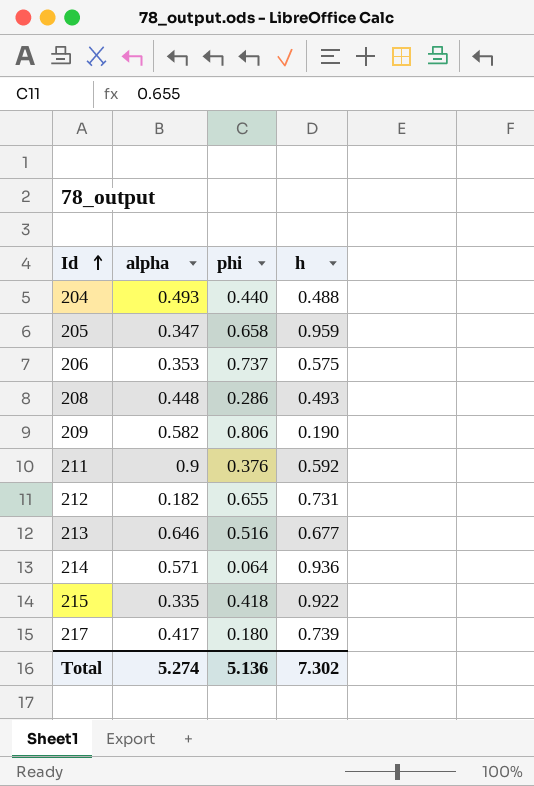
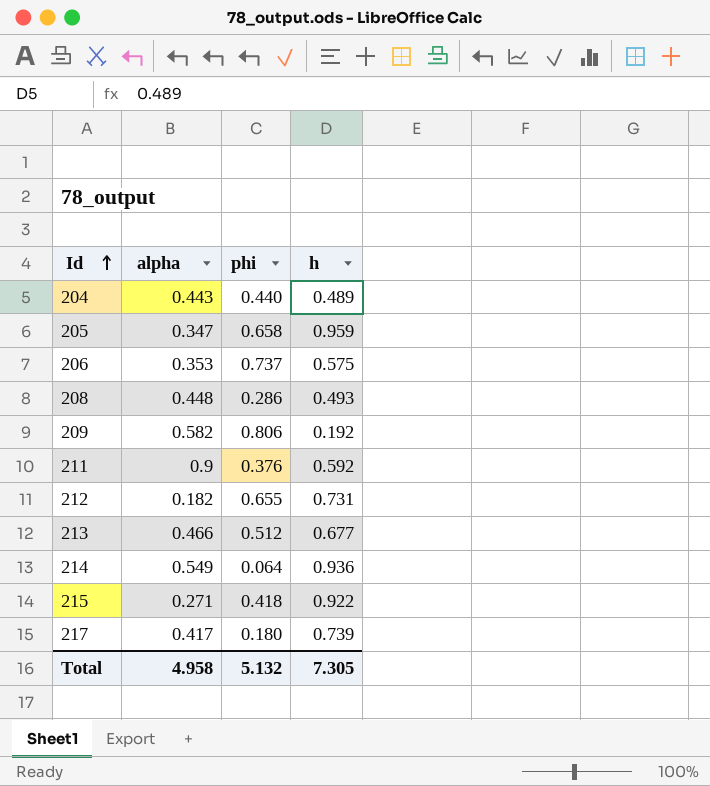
204 | alpha: 0.493 -> 0.443
204 | h: 0.488 -> 0.489
209 | h: 0.190 -> 0.192
213 | alpha: 0.646 -> 0.466
213 | phi: 0.516 -> 0.512
214 | alpha: 0.571 -> 0.549
215 | alpha: 0.335 -> 0.271
Total | alpha: 5.274 -> 4.958
Total | phi: 5.136 -> 5.132
Total | h: 7.302 -> 7.305

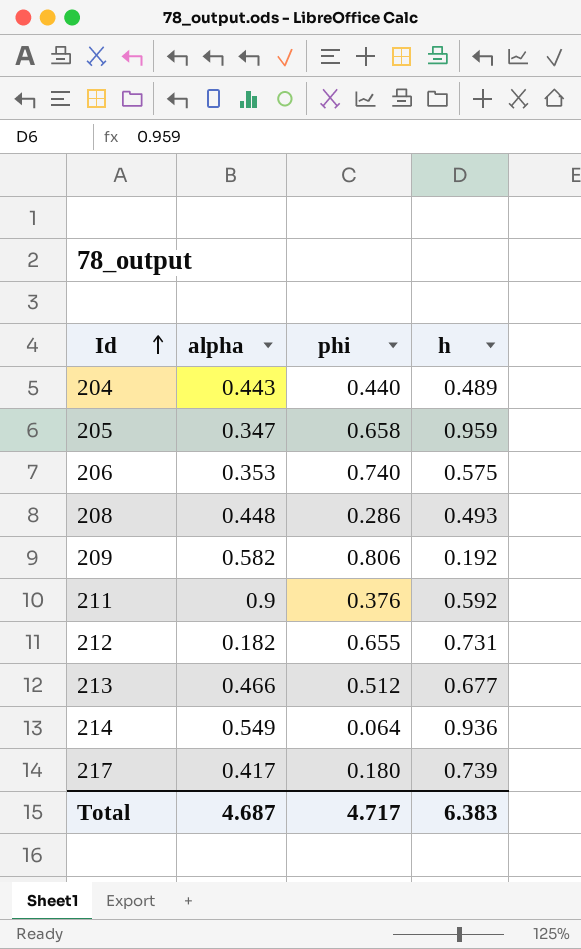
row 215: 0.271 | 0.418 | 0.922 -> none
206 | phi: 0.737 -> 0.740
Total | alpha: 4.958 -> 4.687
Total | phi: 5.132 -> 4.717
Total | h: 7.305 -> 6.383

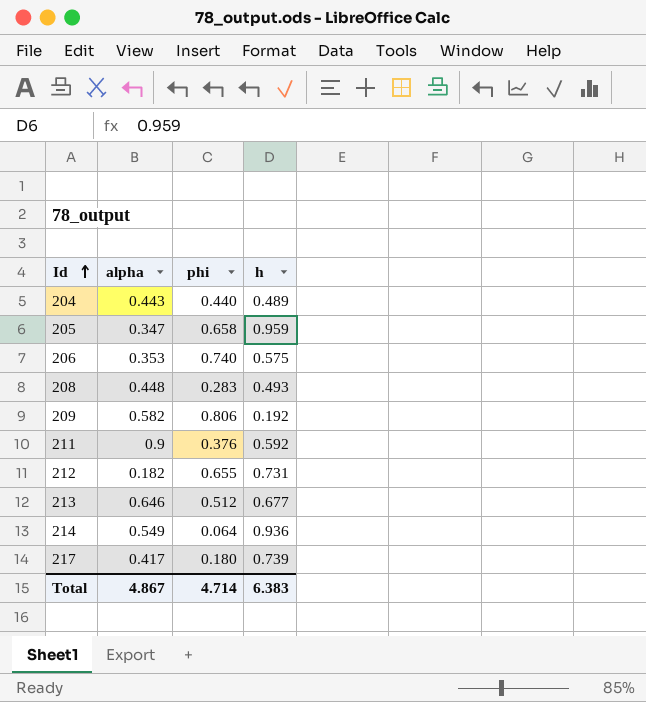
208 | phi: 0.286 -> 0.283
213 | alpha: 0.466 -> 0.646
Total | alpha: 4.687 -> 4.867
Total | phi: 4.717 -> 4.714

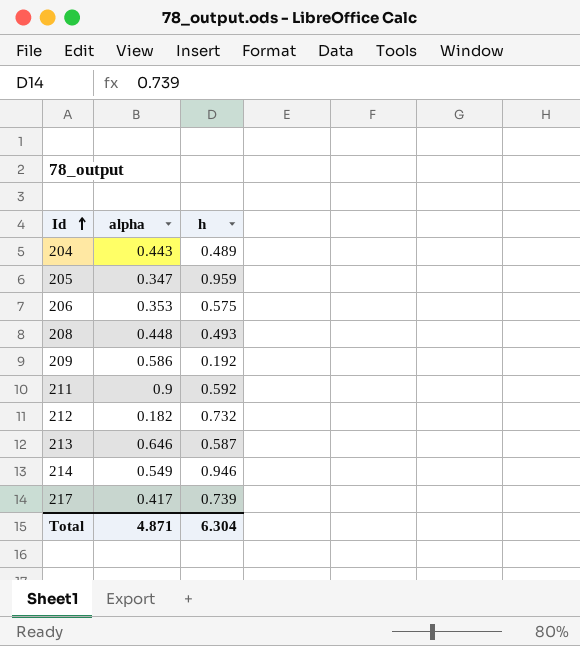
column phi | position: 3 -> none
209 | alpha: 0.582 -> 0.586
212 | h: 0.731 -> 0.732
213 | h: 0.677 -> 0.587
214 | h: 0.936 -> 0.946
Total | alpha: 4.867 -> 4.871
Total | h: 6.383 -> 6.304

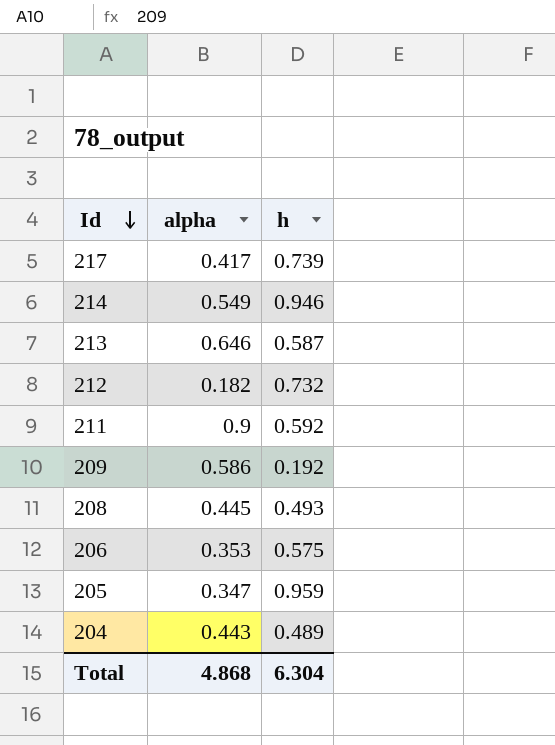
row order: Id ascending -> Id descending
208 | alpha: 0.448 -> 0.445
Total | alpha: 4.871 -> 4.868

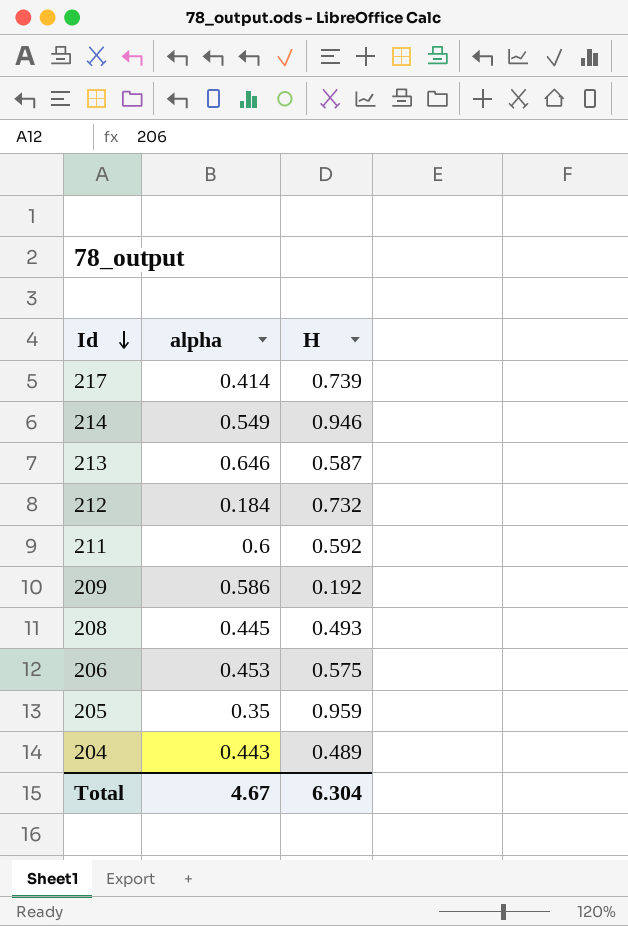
column name: h -> H
217 | alpha: 0.417 -> 0.414
212 | alpha: 0.182 -> 0.184
211 | alpha: 0.9 -> 0.6
206 | alpha: 0.353 -> 0.453
205 | alpha: 0.347 -> 0.35
Total | alpha: 4.868 -> 4.67

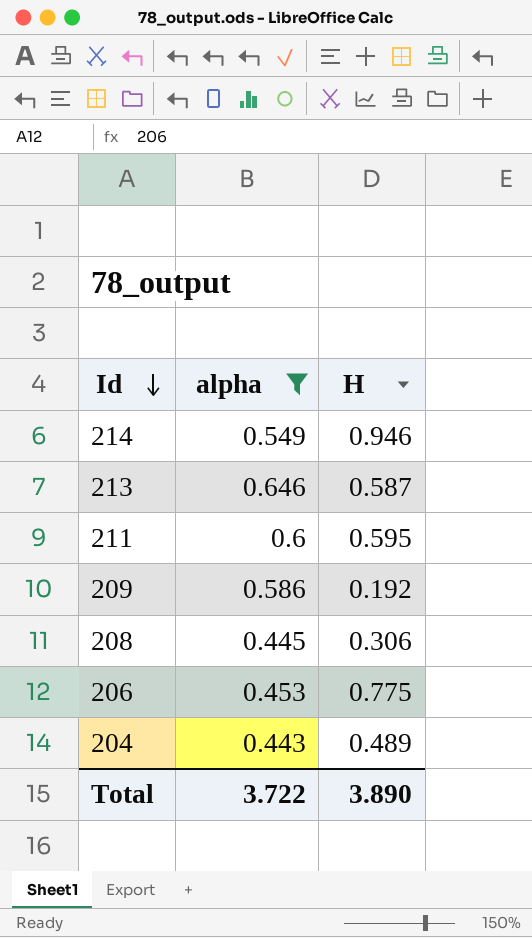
filter: none -> alpha >= 0.443
211 | H: 0.592 -> 0.595
208 | H: 0.493 -> 0.306
206 | H: 0.575 -> 0.775
Total | alpha: 4.67 -> 3.722
Total | H: 6.304 -> 3.890

